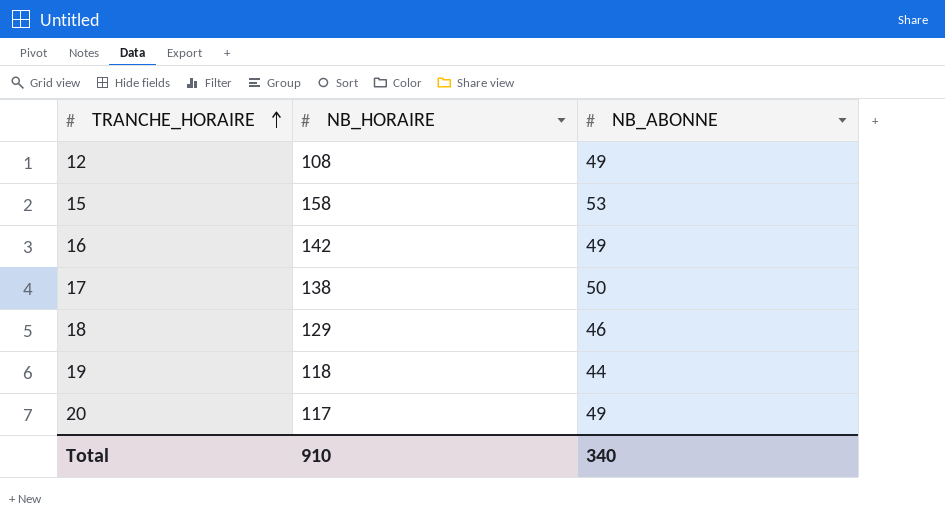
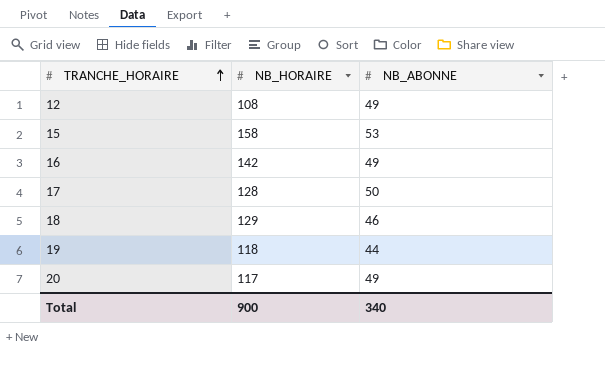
17 | NB_HORAIRE: 138 -> 128
Total | NB_HORAIRE: 910 -> 900

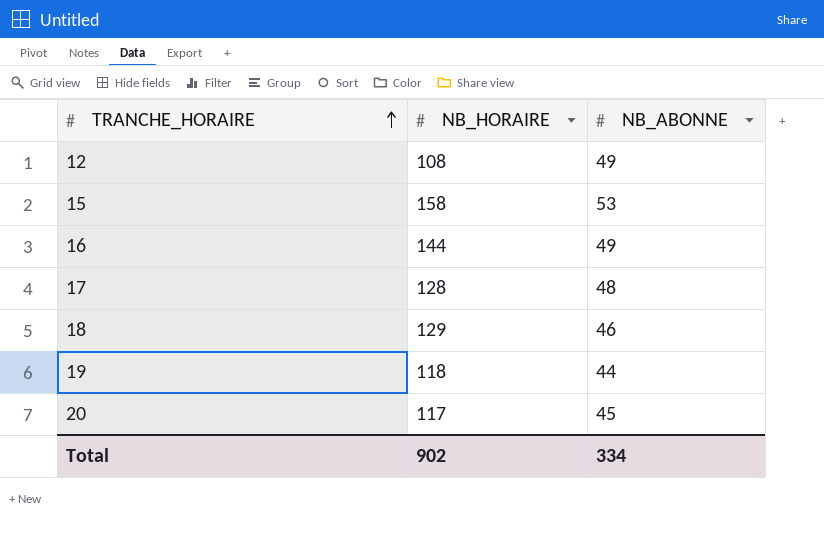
16 | NB_HORAIRE: 142 -> 144
17 | NB_ABONNE: 50 -> 48
20 | NB_ABONNE: 49 -> 45
Total | NB_HORAIRE: 900 -> 902
Total | NB_ABONNE: 340 -> 334

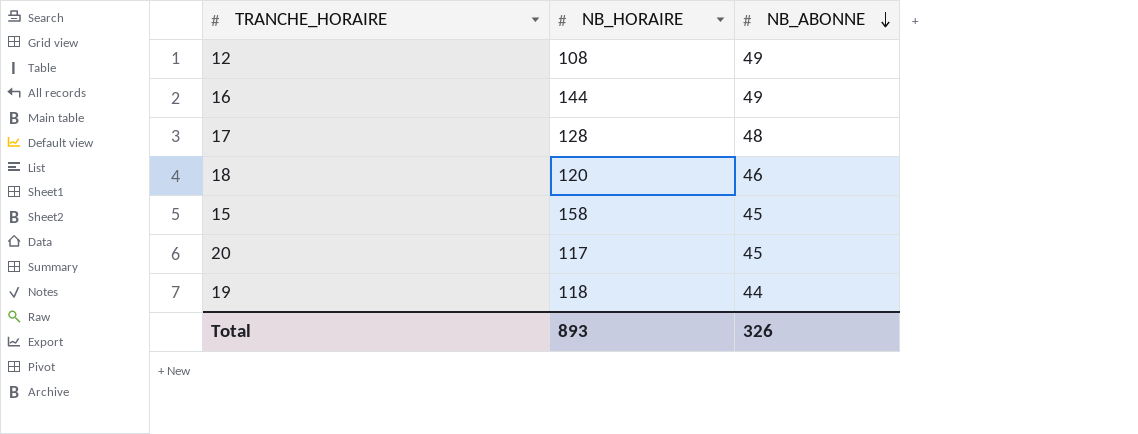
row order: TRANCHE_HORAIRE ascending -> NB_ABONNE descending
18 | NB_HORAIRE: 129 -> 120
15 | NB_ABONNE: 53 -> 45
Total | NB_HORAIRE: 902 -> 893
Total | NB_ABONNE: 334 -> 326

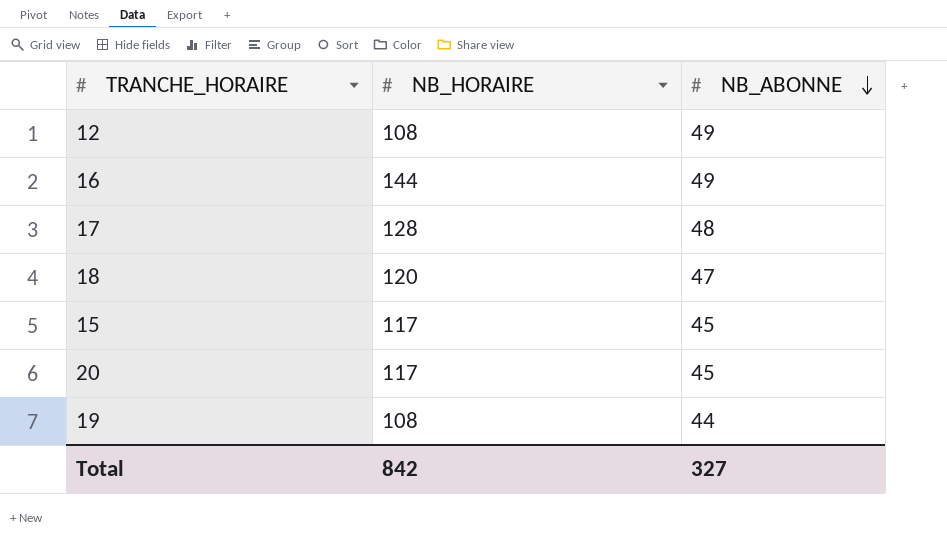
18 | NB_ABONNE: 46 -> 47
15 | NB_HORAIRE: 158 -> 117
19 | NB_HORAIRE: 118 -> 108
Total | NB_HORAIRE: 893 -> 842
Total | NB_ABONNE: 326 -> 327

